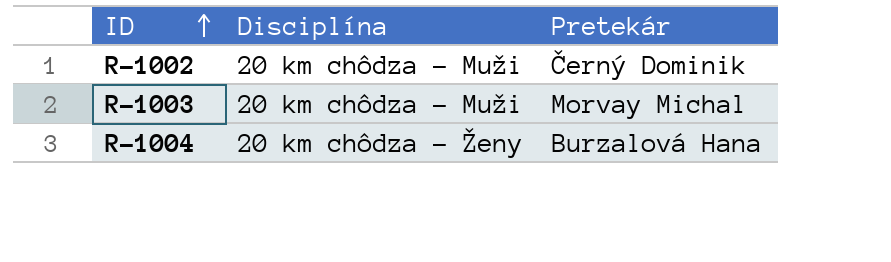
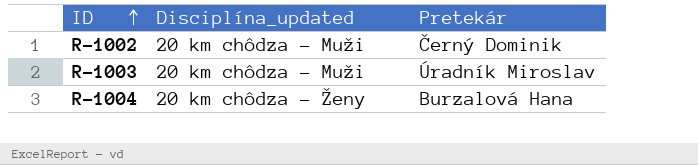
column name: Disciplína -> Disciplína_updated
R-1003 | Pretekár: Morvay Michal -> Úradník Miroslav

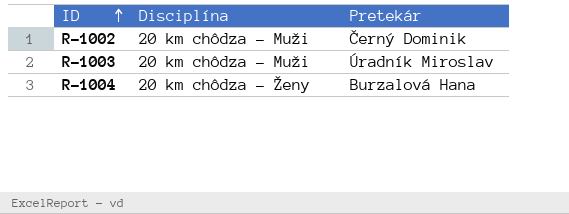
column name: Disciplína_updated -> Disciplína

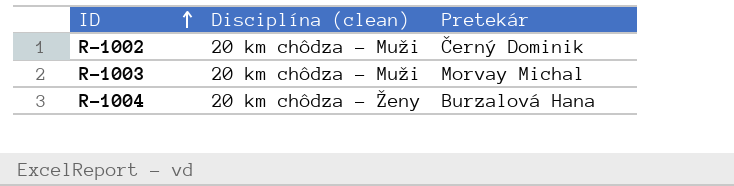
column name: Disciplína -> Disciplína (clean)
R-1003 | Pretekár: Úradník Miroslav -> Morvay Michal

